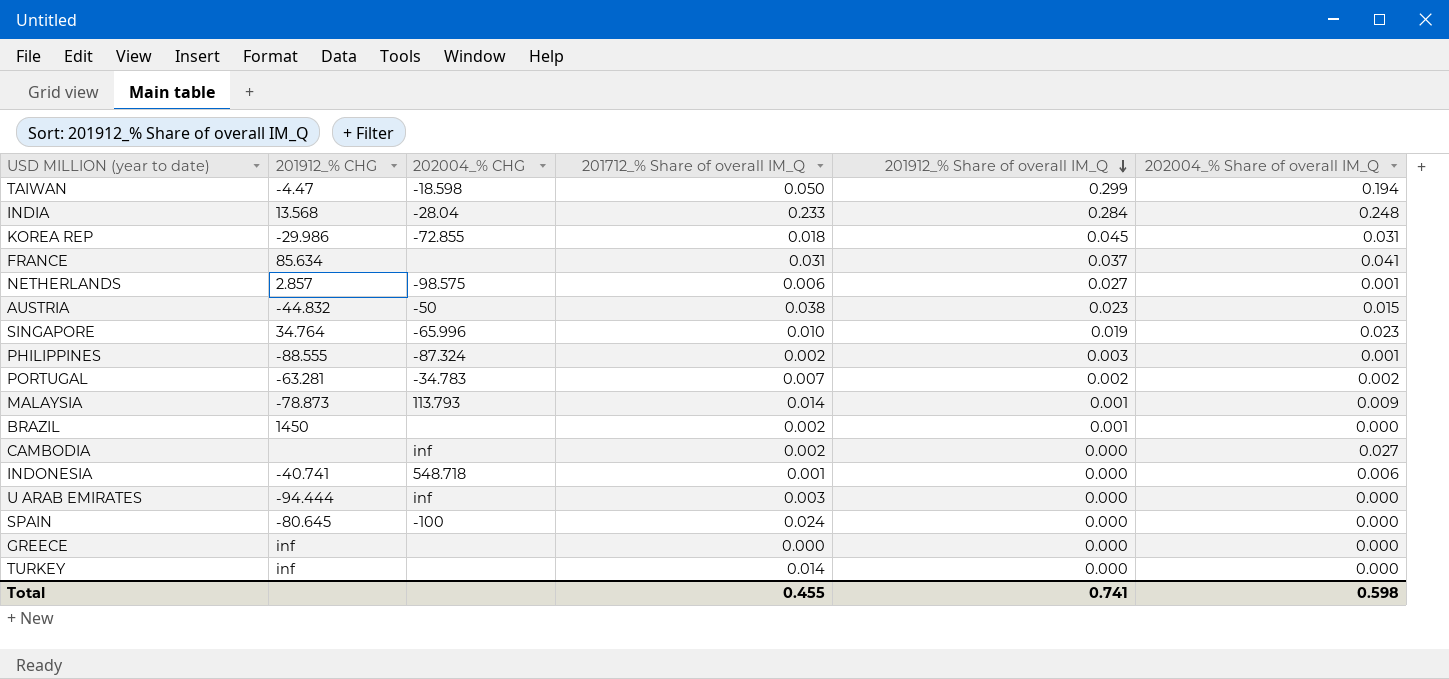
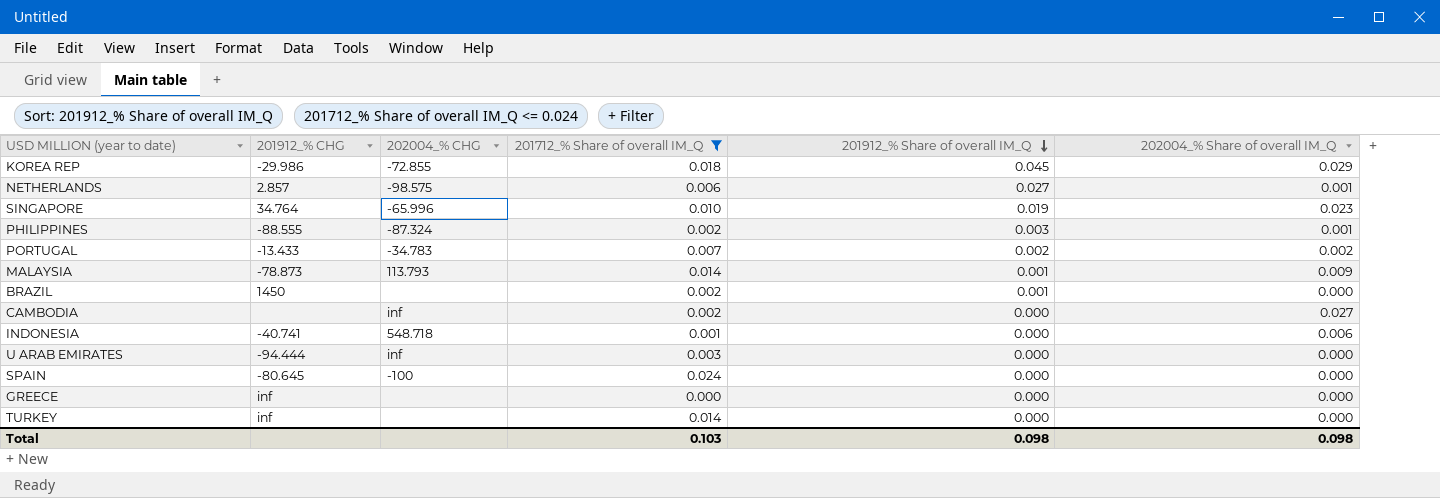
filter: none -> 201712_% Share of overall IM_Q <= 0.024
KOREA REP | 202004_% Share of overall IM_Q: 0.031 -> 0.029
PORTUGAL | 201912_% CHG: -63.281 -> -13.433
Total | 201712_% Share of overall IM_Q: 0.455 -> 0.103
Total | 201912_% Share of overall IM_Q: 0.741 -> 0.098
Total | 202004_% Share of overall IM_Q: 0.598 -> 0.098

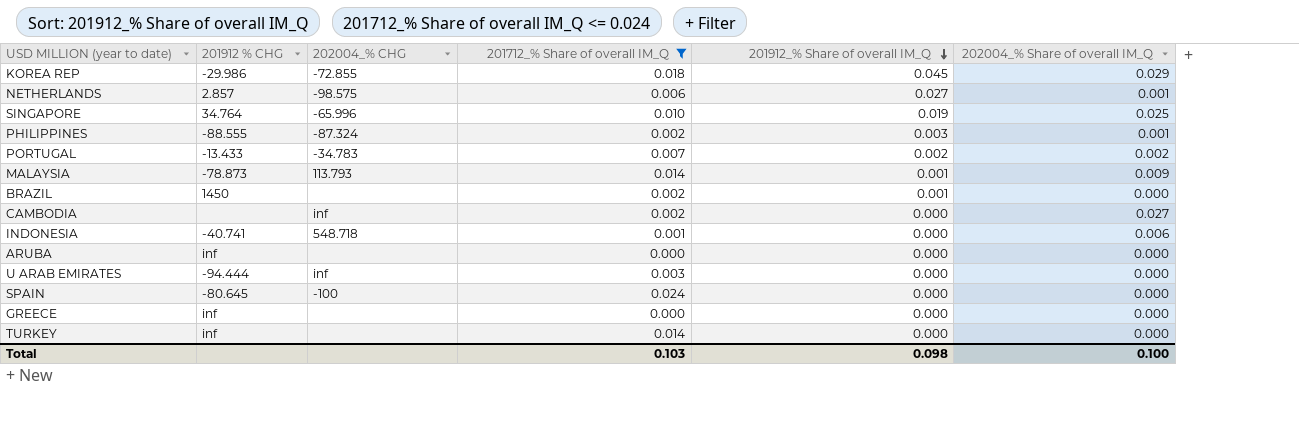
column name: 201912_% CHG -> 201912 % CHG
SINGAPORE | 202004_% Share of overall IM_Q: 0.023 -> 0.025
row ARUBA: none -> inf | none | 0.000 | 0.000 | 0.000
Total | 202004_% Share of overall IM_Q: 0.098 -> 0.100

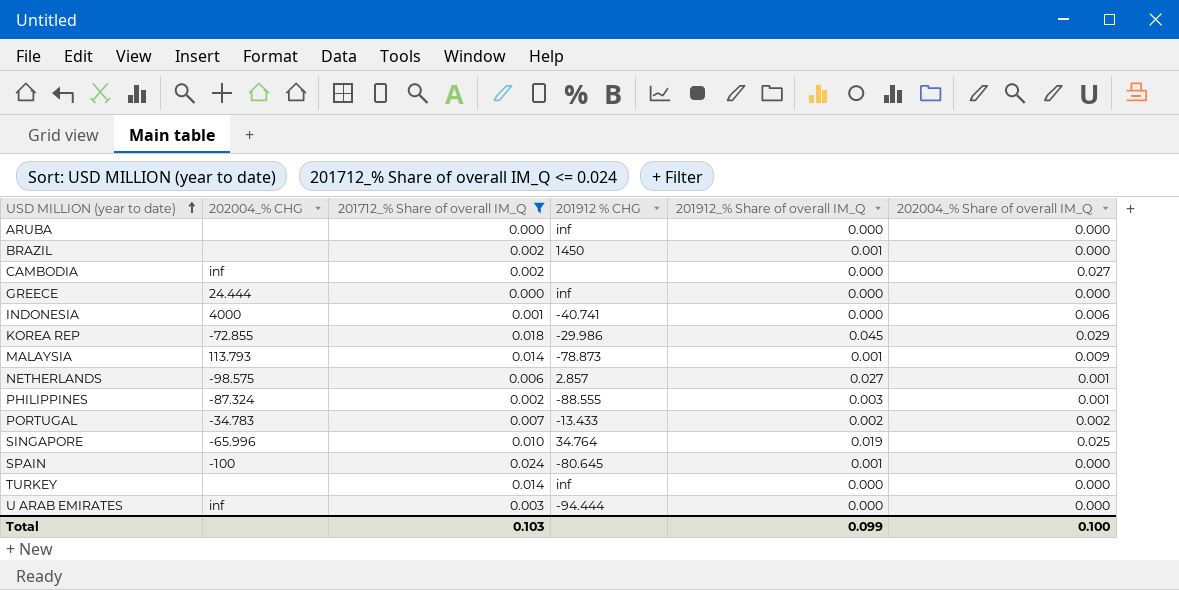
row order: 201912_% Share of overall IM_Q descending -> USD MILLION (year to date) ascending
column 201912 % CHG | position: 2 -> 4
GREECE | 202004_% CHG: none -> 24.444
INDONESIA | 202004_% CHG: 548.718 -> 4000
SPAIN | 201912_% Share of overall IM_Q: 0.000 -> 0.001
Total | 201912_% Share of overall IM_Q: 0.098 -> 0.099

